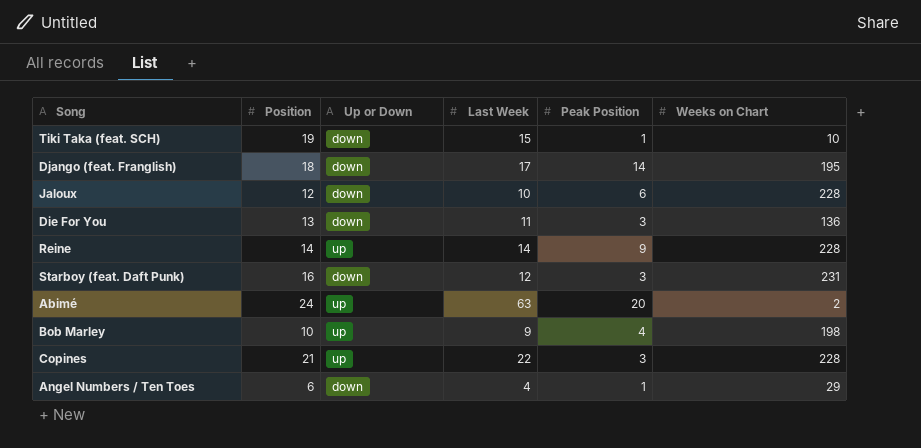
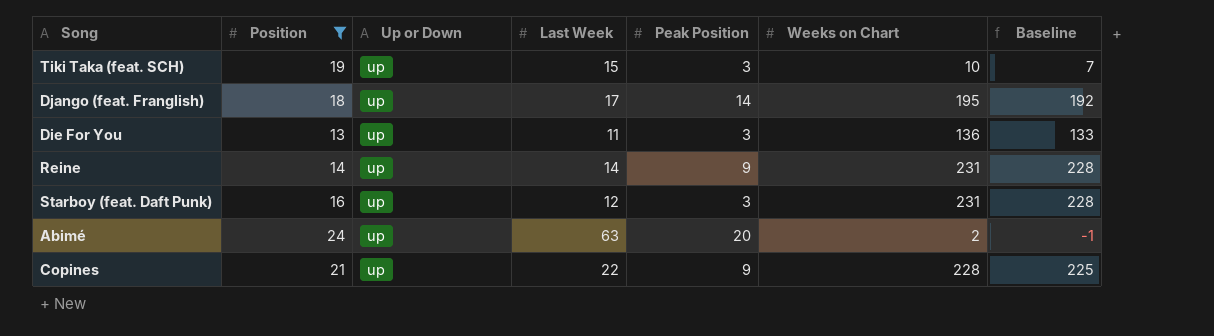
filter: none -> Position >= 13
column Baseline | formula: none -> [Weeks on Chart] - 3
Tiki Taka (feat. SCH) | Up or Down: down -> up
Tiki Taka (feat. SCH) | Peak Position: 1 -> 3
Django (feat. Franglish) | Up or Down: down -> up
Die For You | Up or Down: down -> up
Reine | Weeks on Chart: 228 -> 231
Starboy (feat. Daft Punk) | Up or Down: down -> up
Copines | Peak Position: 3 -> 9

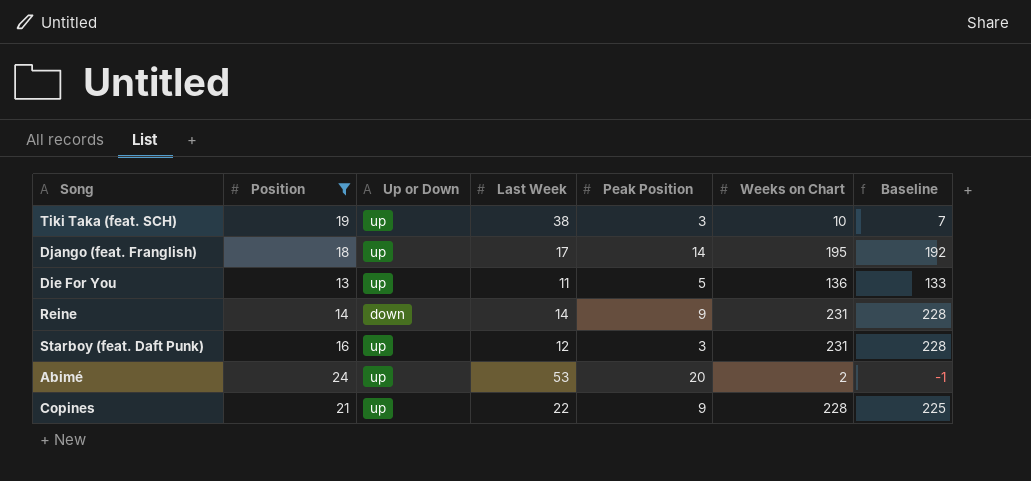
Tiki Taka (feat. SCH) | Last Week: 15 -> 38
Die For You | Peak Position: 3 -> 5
Reine | Up or Down: up -> down
Abimé | Last Week: 63 -> 53

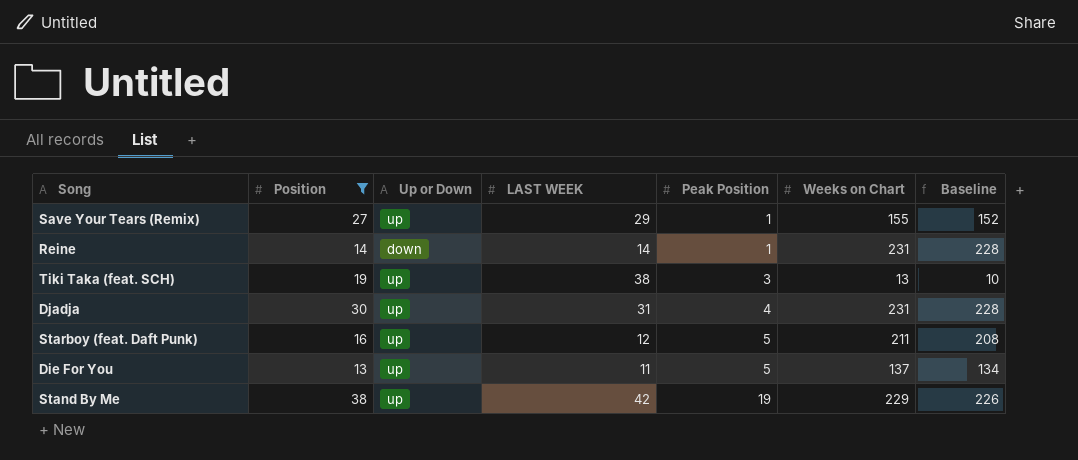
row order: none -> Peak Position ascending
column name: Last Week -> LAST WEEK
row Django (feat. Franglish): 18 | up | 17 | 14 | 195 | 192 -> none
row Abimé: 24 | up | 53 | 20 | 2 | -1 -> none
row Copines: 21 | up | 22 | 9 | 228 | 225 -> none
row Save Your Tears (Remix): none -> 27 | up | 29 | 1 | 155 | 152
Reine | Peak Position: 9 -> 1
Tiki Taka (feat. SCH) | Weeks on Chart: 10 -> 13
Tiki Taka (feat. SCH) | Baseline: 7 -> 10
row Djadja: none -> 30 | up | 31 | 4 | 231 | 228
Starboy (feat. Daft Punk) | Peak Position: 3 -> 5
Starboy (feat. Daft Punk) | Weeks on Chart: 231 -> 211
Starboy (feat. Daft Punk) | Baseline: 228 -> 208
Die For You | Weeks on Chart: 136 -> 137
Die For You | Baseline: 133 -> 134
row Stand By Me: none -> 38 | up | 42 | 19 | 229 | 226

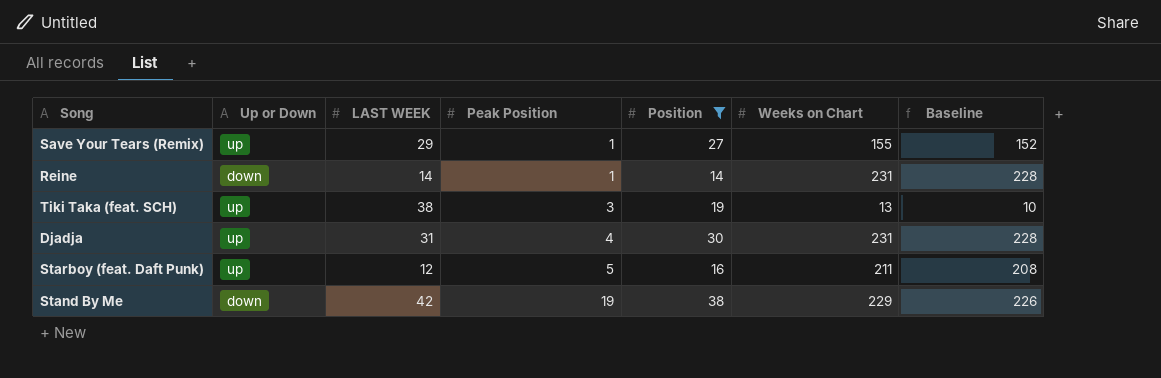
column Position | position: 2 -> 5
row Die For You: 13 | up | 11 | 5 | 137 | 134 -> none
Stand By Me | Up or Down: up -> down

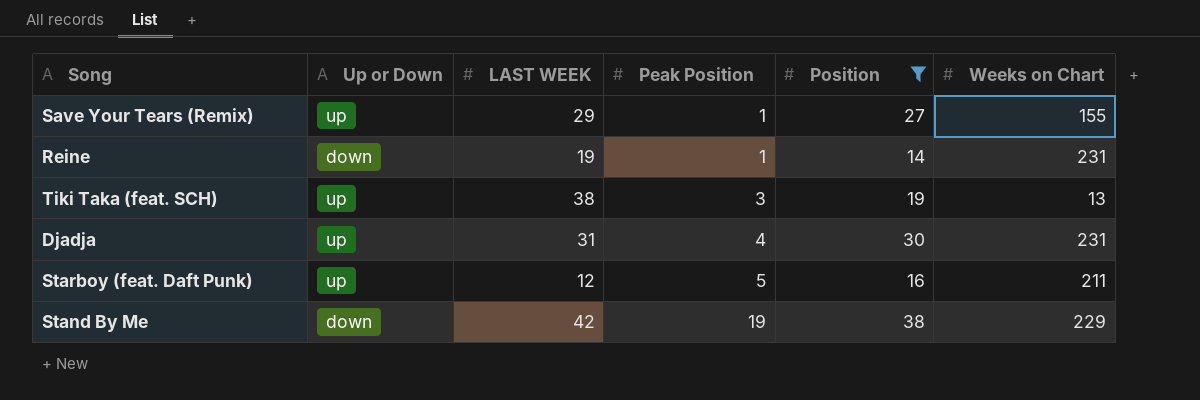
column Baseline | formula: [Weeks on Chart] - 3 -> none
Reine | LAST WEEK: 14 -> 19

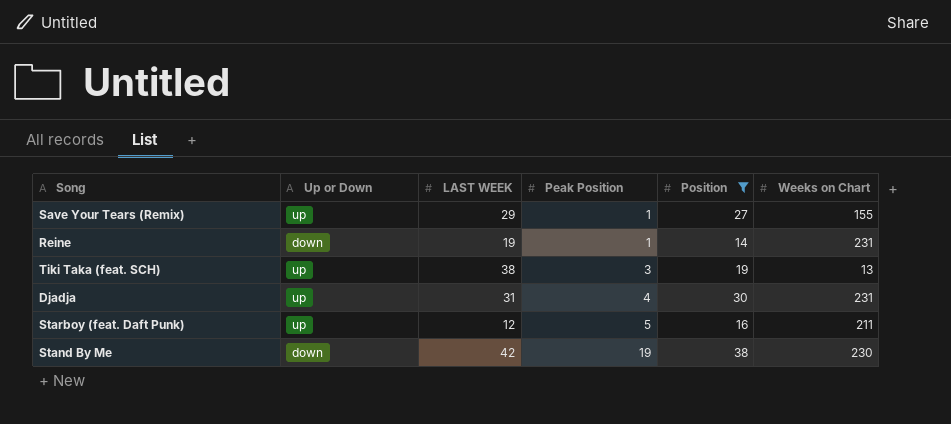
Stand By Me | Weeks on Chart: 229 -> 230

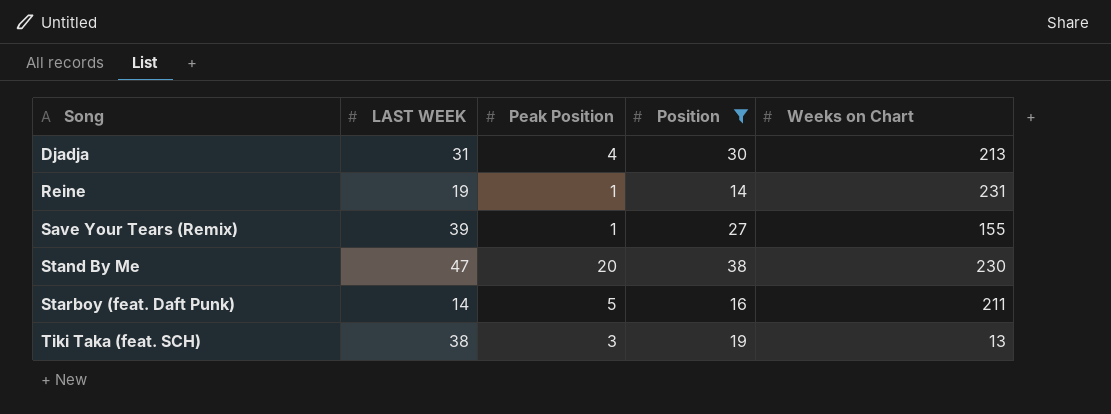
row order: Peak Position ascending -> Song ascending
column Up or Down | position: 2 -> none
Djadja | Weeks on Chart: 231 -> 213
Save Your Tears (Remix) | LAST WEEK: 29 -> 39
Stand By Me | LAST WEEK: 42 -> 47
Stand By Me | Peak Position: 19 -> 20
Starboy (feat. Daft Punk) | LAST WEEK: 12 -> 14

